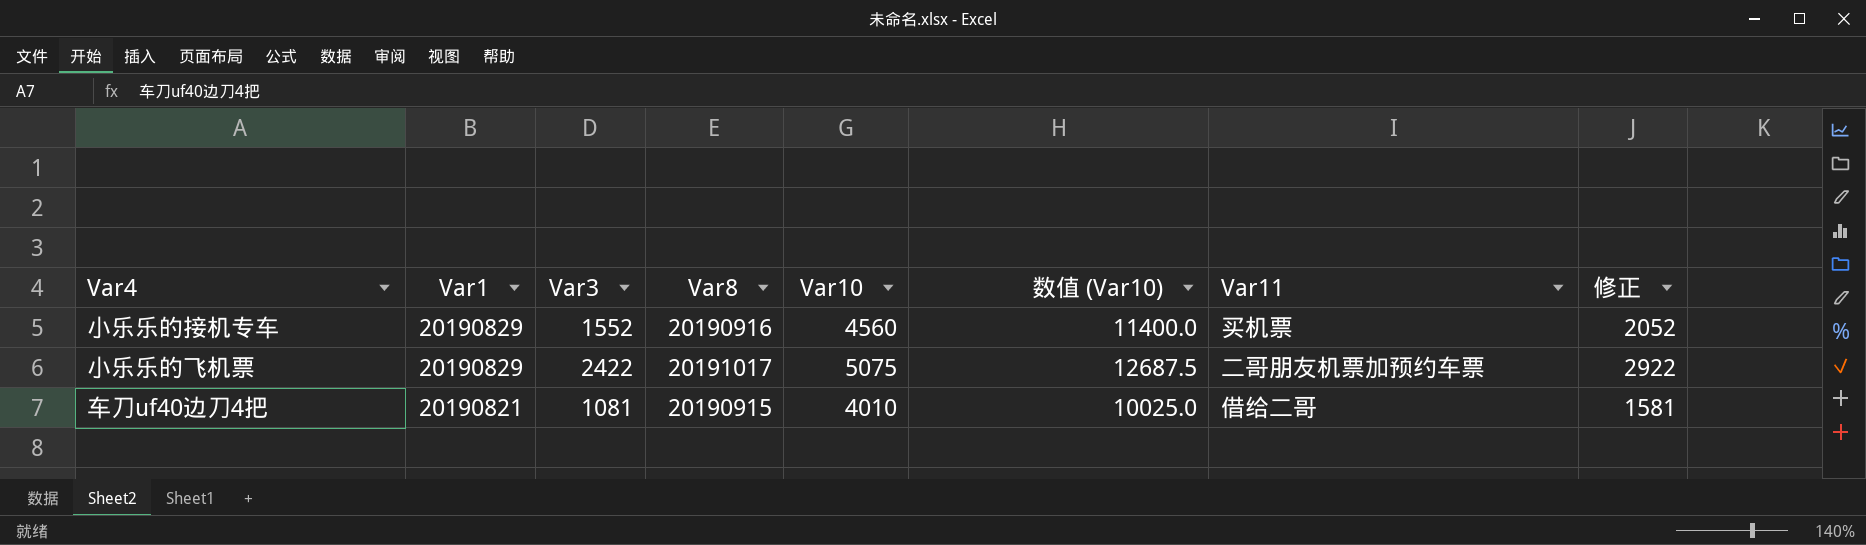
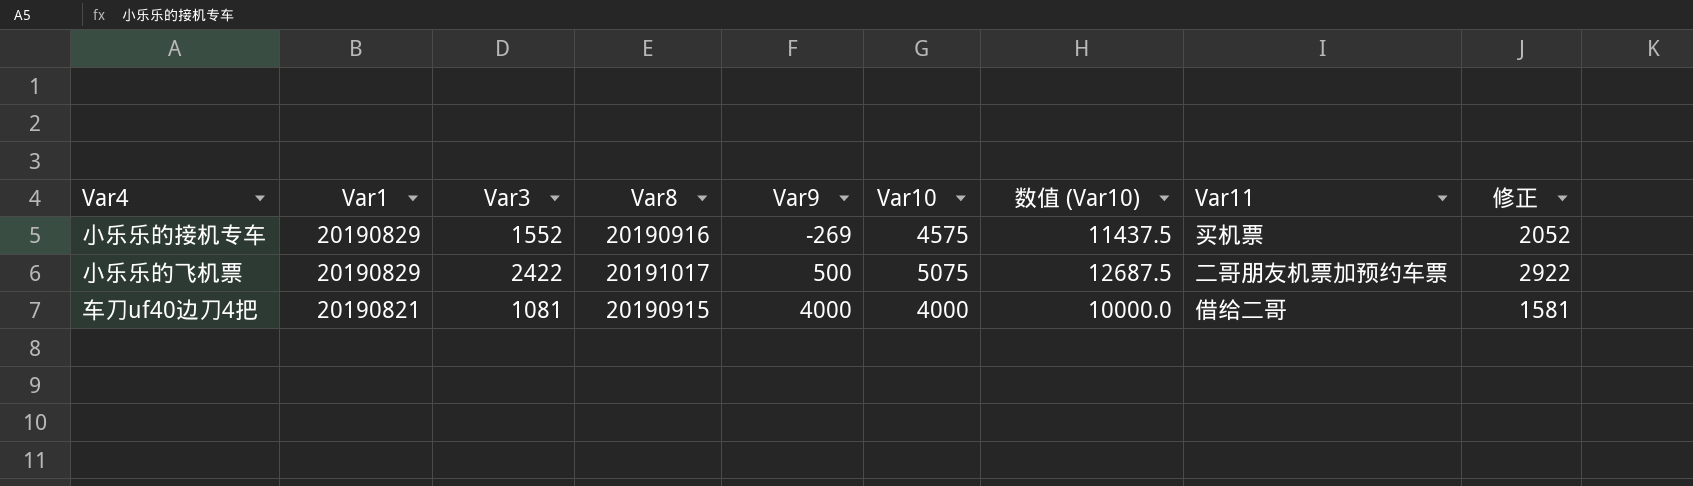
column Var9 | position: none -> 5
小乐乐的接机专车 | Var10: 4560 -> 4575
小乐乐的接机专车 | 数值 (Var10): 11400.0 -> 11437.5
车刀uf40边刀4把 | Var10: 4010 -> 4000
车刀uf40边刀4把 | 数值 (Var10): 10025.0 -> 10000.0

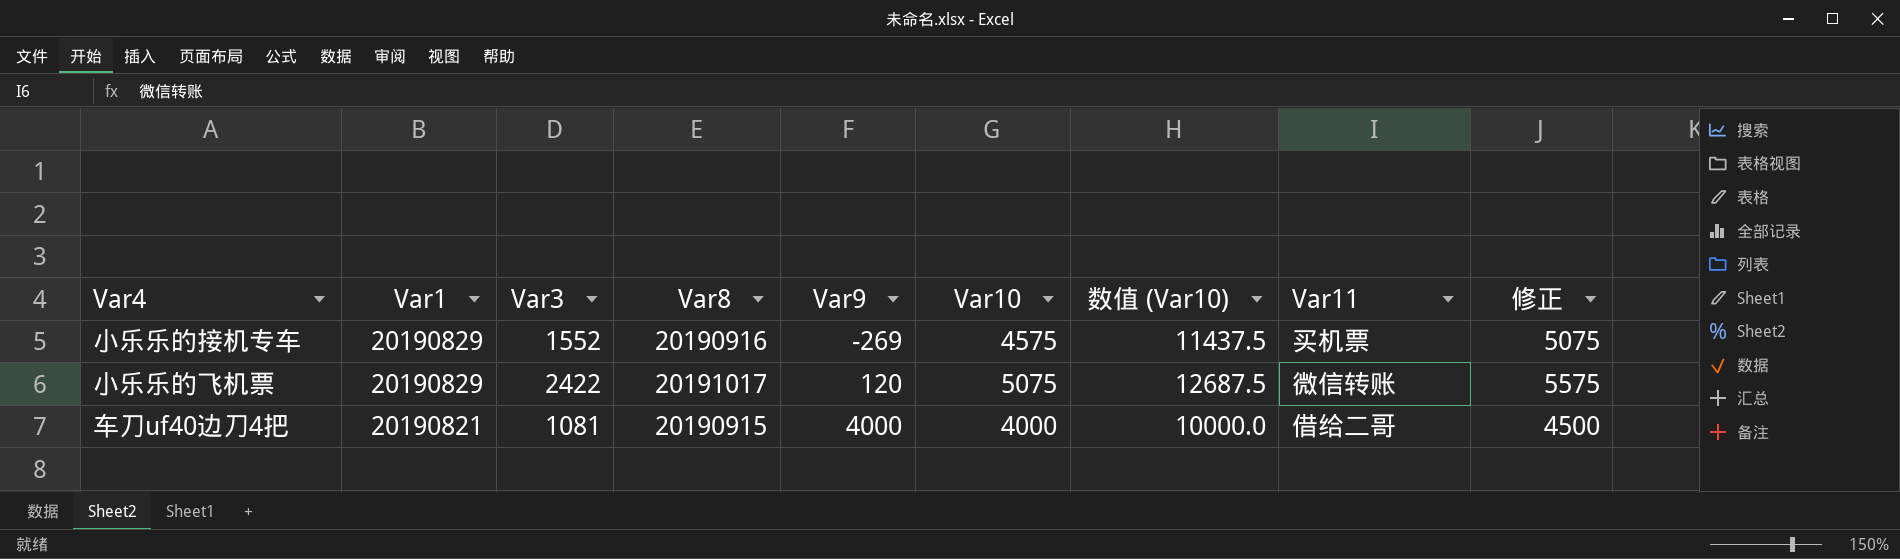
column 修正 | formula: [Var3] + 500 -> [Var10] + 500
小乐乐的飞机票 | Var9: 500 -> 120
小乐乐的飞机票 | Var11: 二哥朋友机票加预约车票 -> 微信转账

